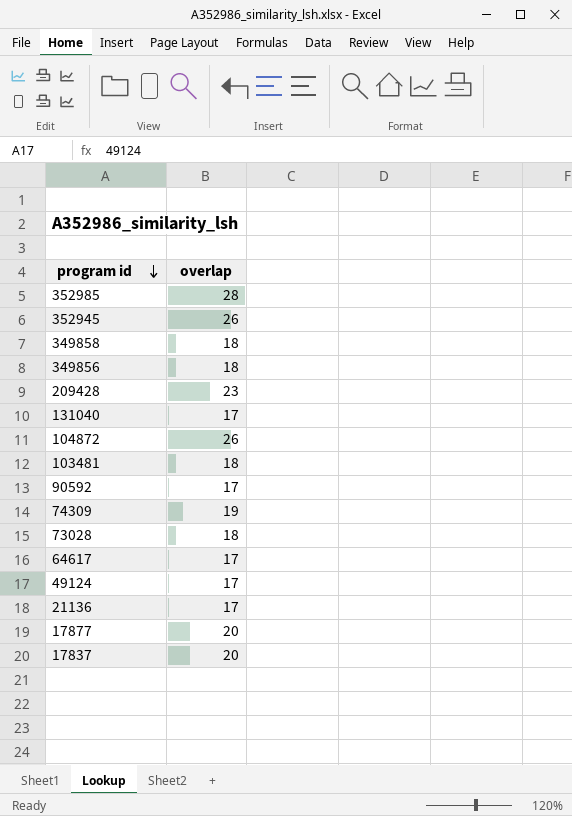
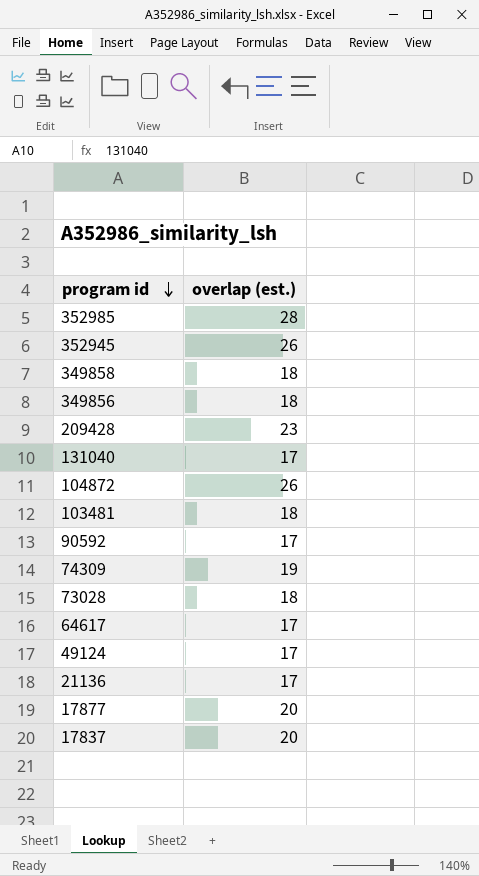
column name: overlap -> overlap (est.)

